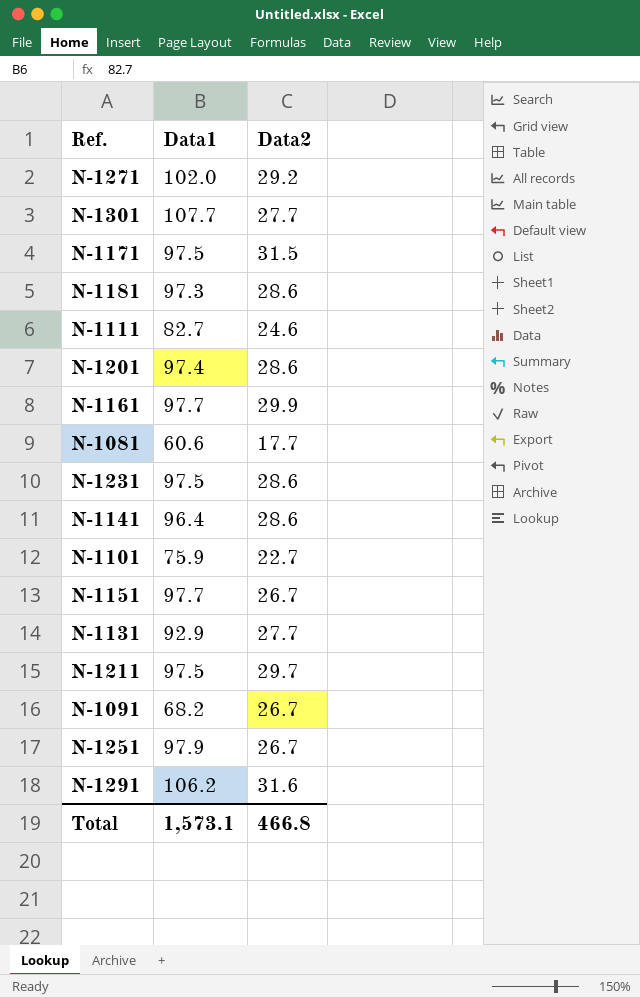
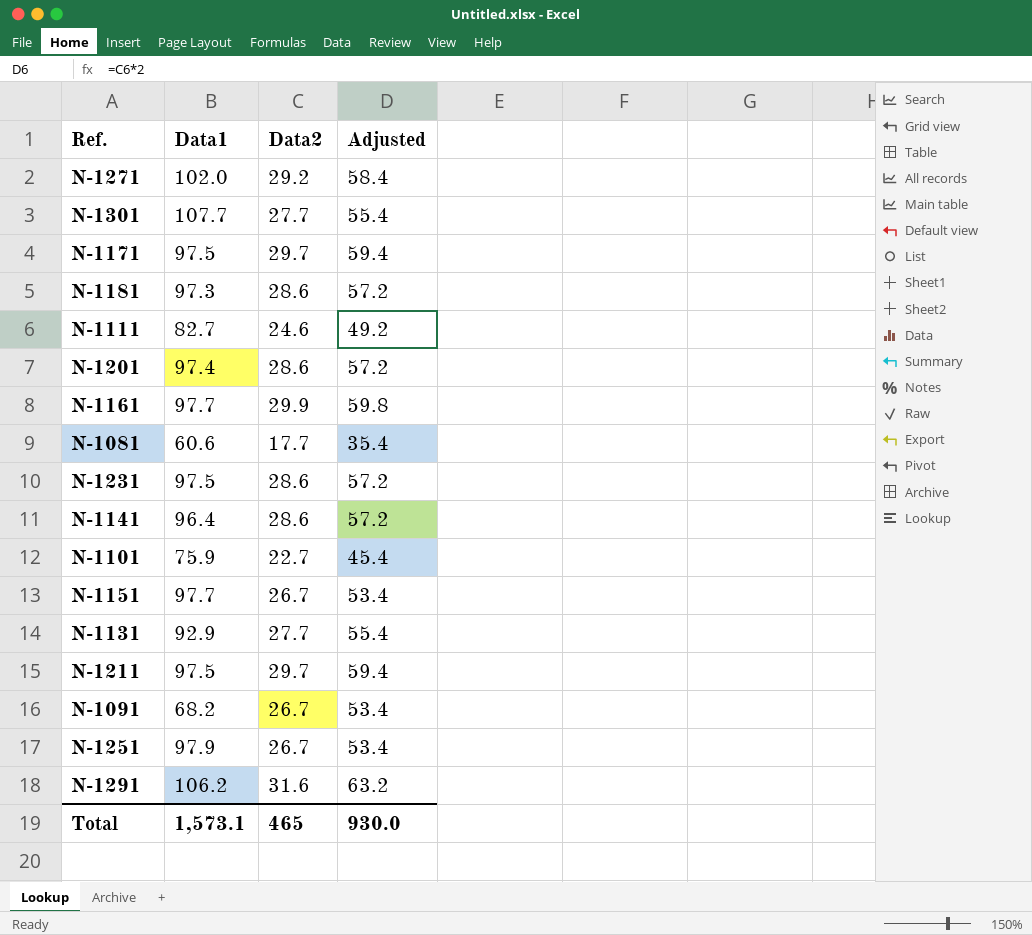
column Adjusted | formula: none -> [Data2] * 2
N-1171 | Data2: 31.5 -> 29.7
Total | Data2: 466.8 -> 465

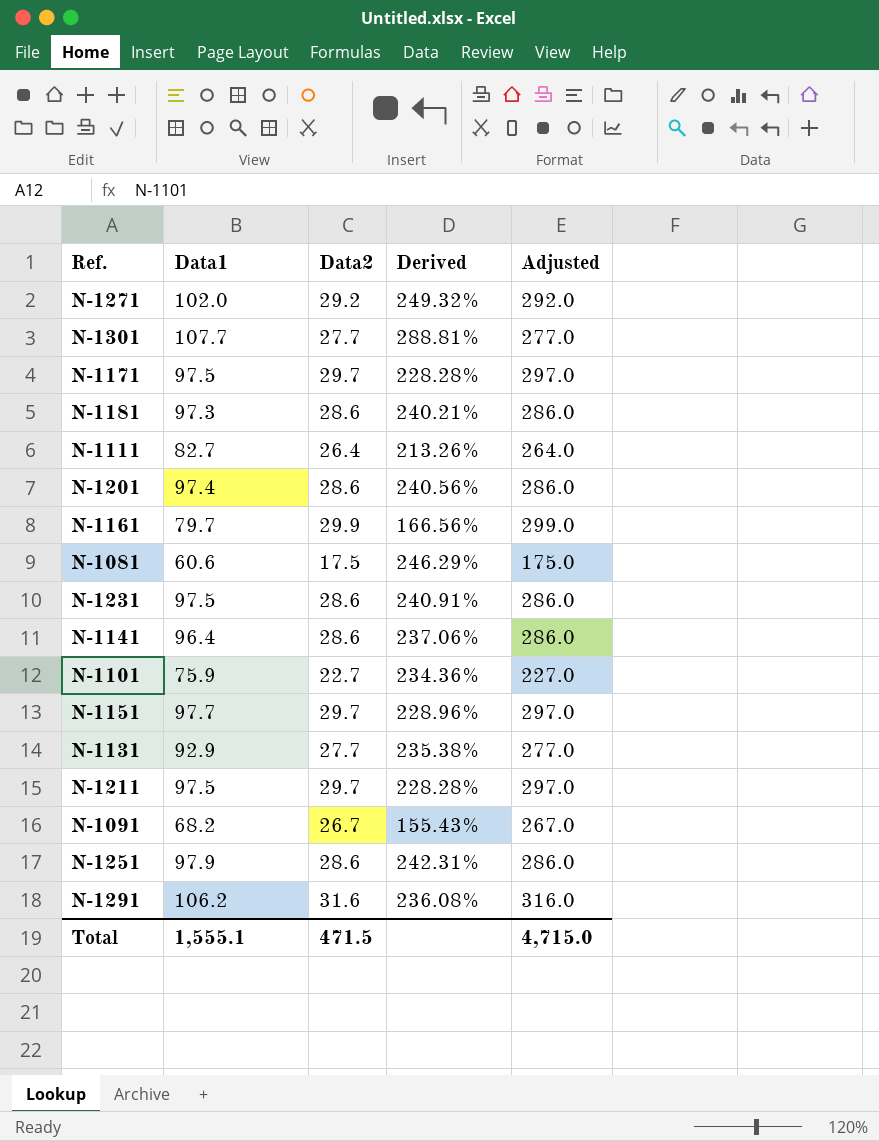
column Derived | formula: none -> ([Data1] - [Data2]) / [Data2]
column Adjusted | formula: [Data2] * 2 -> [Data2] * 10
N-1111 | Data2: 24.6 -> 26.4
N-1161 | Data1: 97.7 -> 79.7
N-1081 | Data2: 17.7 -> 17.5
N-1151 | Data2: 26.7 -> 29.7
N-1251 | Data2: 26.7 -> 28.6
Total | Data1: 1,573.1 -> 1,555.1
Total | Data2: 465 -> 471.5
Total | Adjusted: 930.0 -> 4,715.0

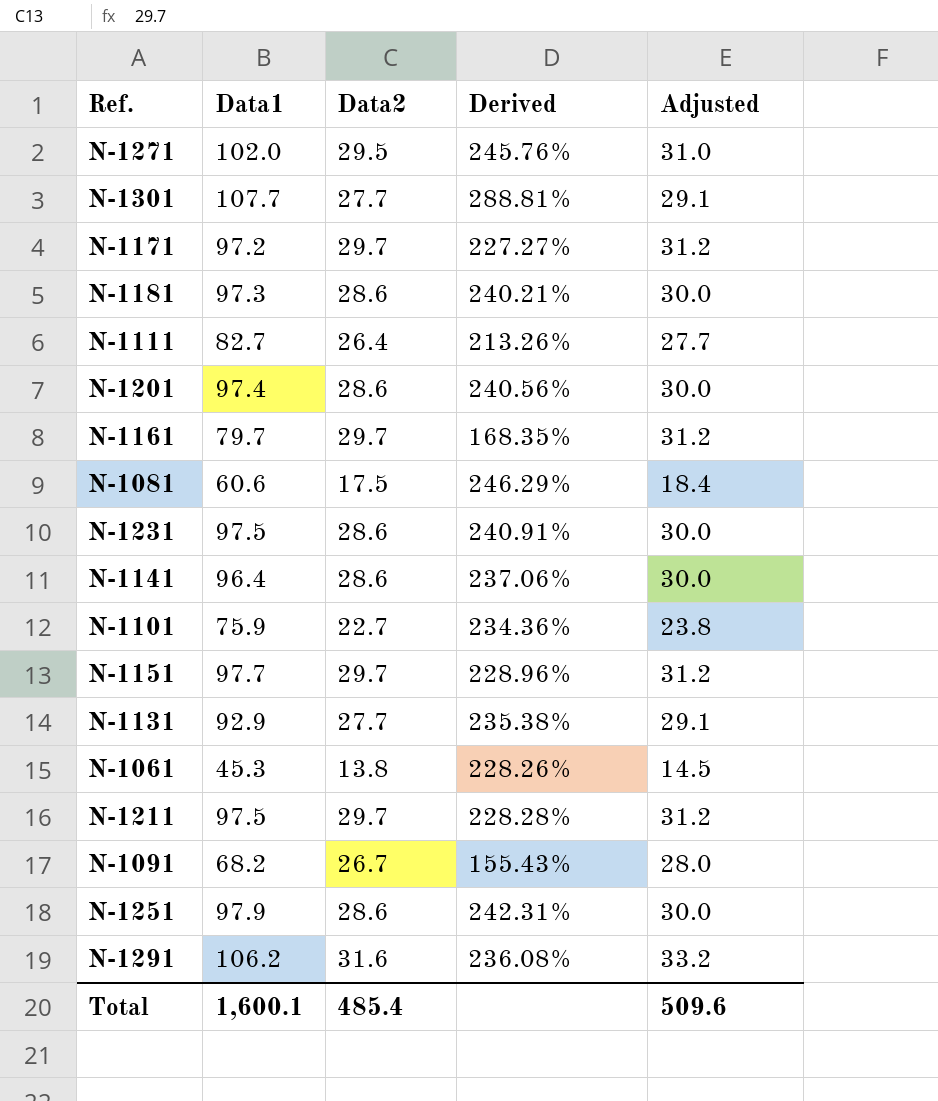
column Adjusted | formula: [Data2] * 10 -> [Data2] * 1.05
N-1271 | Data2: 29.2 -> 29.5
N-1271 | Derived: 249.32% -> 245.76%
N-1171 | Data1: 97.5 -> 97.2
N-1171 | Derived: 228.28% -> 227.27%
N-1161 | Data2: 29.9 -> 29.7
N-1161 | Derived: 166.56% -> 168.35%
row N-1061: none -> 45.3 | 13.8 | 228.26% | 14.5
Total | Data1: 1,555.1 -> 1,600.1
Total | Data2: 471.5 -> 485.4
Total | Adjusted: 4,715.0 -> 509.6

